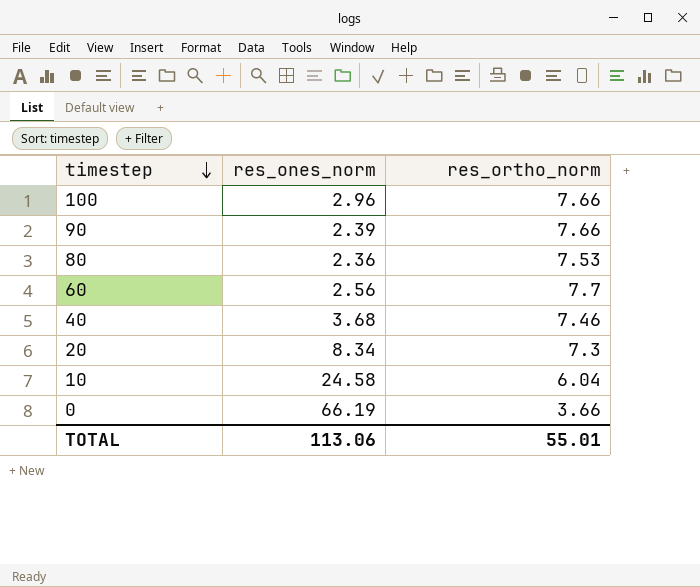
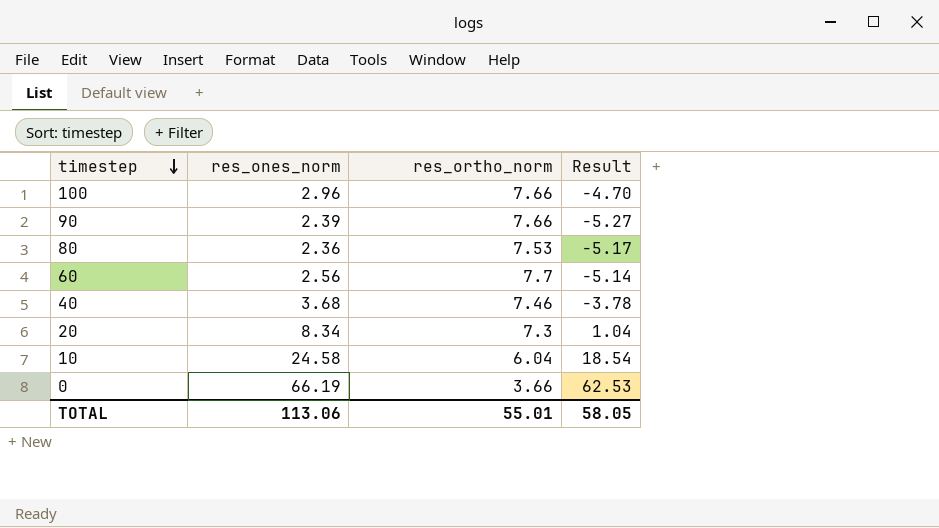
column Result | formula: none -> [res_ones_norm] - [res_ortho_norm]

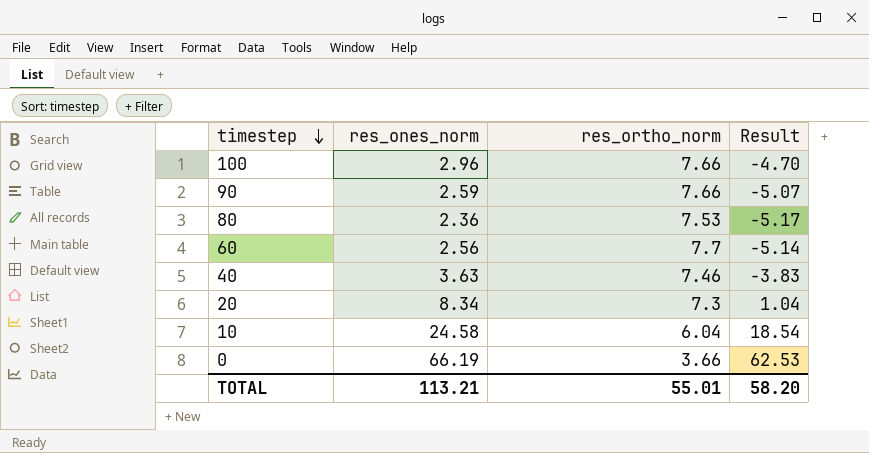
90 | res_ones_norm: 2.39 -> 2.59
90 | Result: -5.27 -> -5.07
40 | res_ones_norm: 3.68 -> 3.63
40 | Result: -3.78 -> -3.83
TOTAL | res_ones_norm: 113.06 -> 113.21
TOTAL | Result: 58.05 -> 58.20

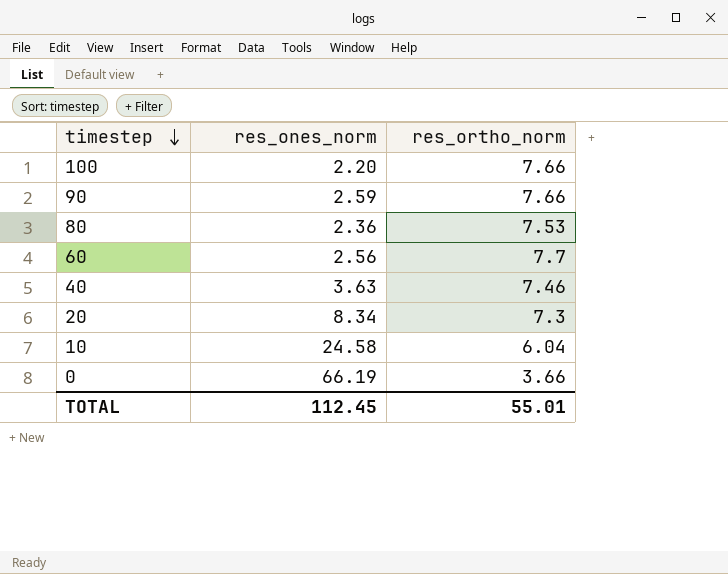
column Result | formula: [res_ones_norm] - [res_ortho_norm] -> none
100 | res_ones_norm: 2.96 -> 2.20
TOTAL | res_ones_norm: 113.21 -> 112.45

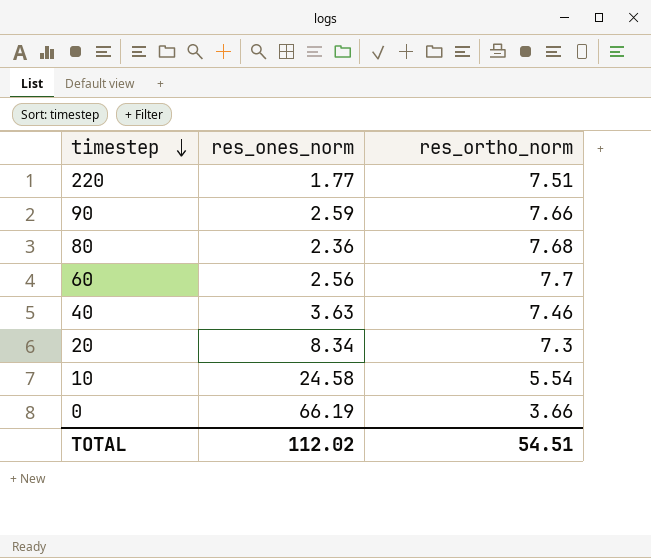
row 100: 2.20 | 7.66 -> none
row 220: none -> 1.77 | 7.51
80 | res_ortho_norm: 7.53 -> 7.68
10 | res_ortho_norm: 6.04 -> 5.54
TOTAL | res_ones_norm: 112.45 -> 112.02
TOTAL | res_ortho_norm: 55.01 -> 54.51

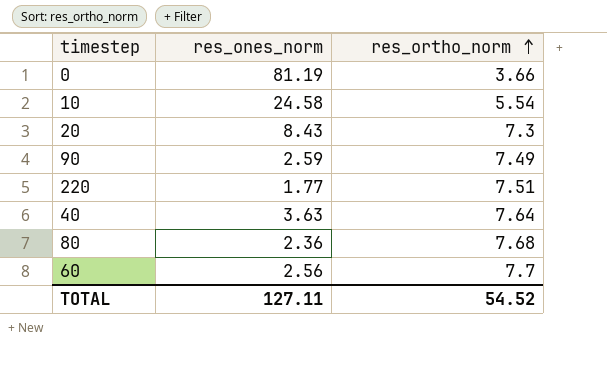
row order: timestep descending -> res_ortho_norm ascending
0 | res_ones_norm: 66.19 -> 81.19
20 | res_ones_norm: 8.34 -> 8.43
90 | res_ortho_norm: 7.66 -> 7.49
40 | res_ortho_norm: 7.46 -> 7.64
TOTAL | res_ones_norm: 112.02 -> 127.11
TOTAL | res_ortho_norm: 54.51 -> 54.52

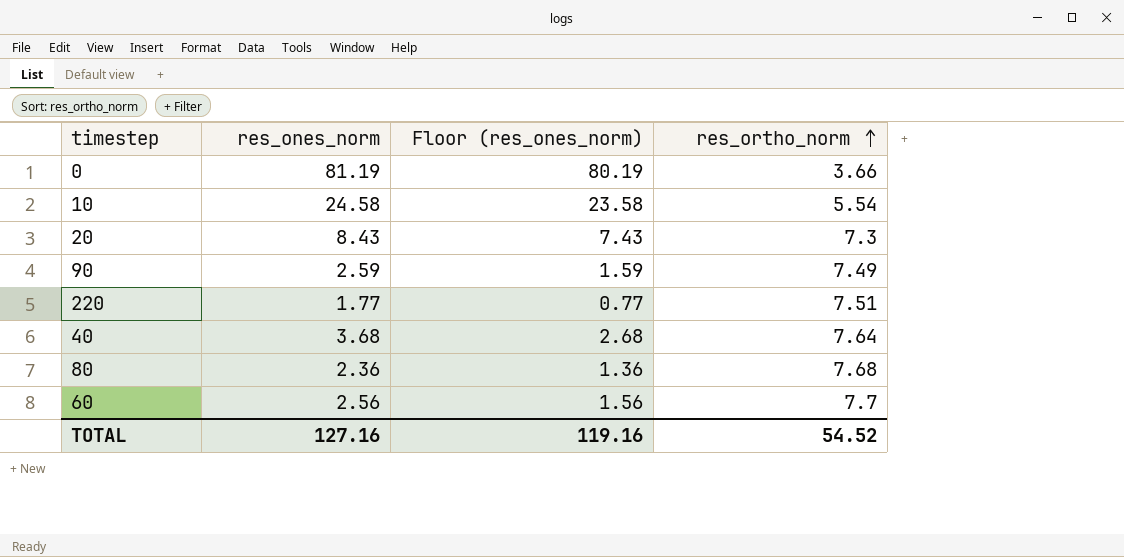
column Floor (res_ones_norm) | formula: none -> [res_ones_norm] - 1
40 | res_ones_norm: 3.63 -> 3.68
TOTAL | res_ones_norm: 127.11 -> 127.16

